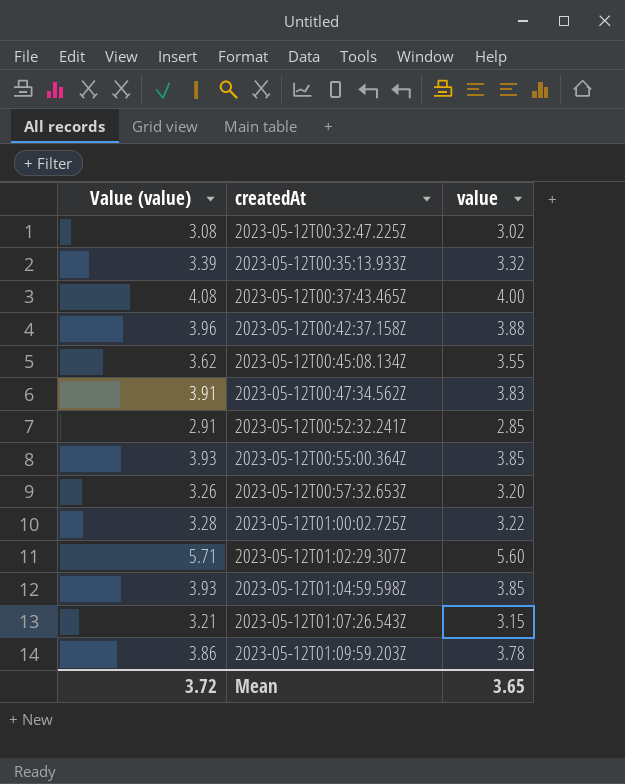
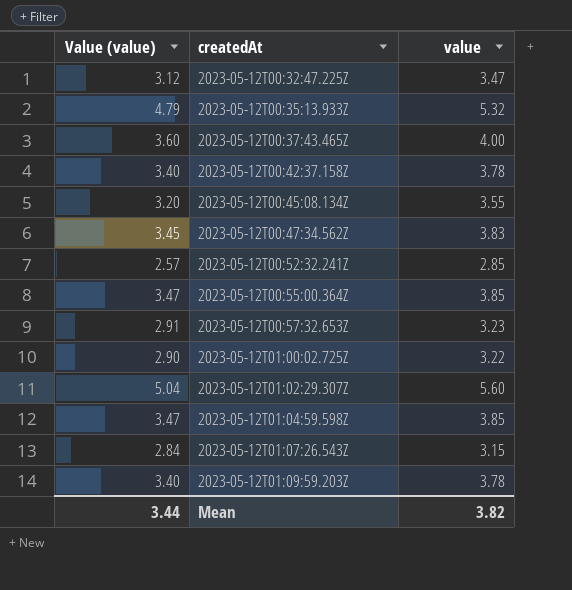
column Value (value) | formula: [value] * 1.02 -> [value] * 0.9
2023-05-12T00:32:47.225Z | value: 3.02 -> 3.47
2023-05-12T00:35:13.933Z | value: 3.32 -> 5.32
2023-05-12T00:42:37.158Z | value: 3.88 -> 3.78
2023-05-12T00:57:32.653Z | value: 3.20 -> 3.23
Mean | Value (value): 3.72 -> 3.44
Mean | value: 3.65 -> 3.82

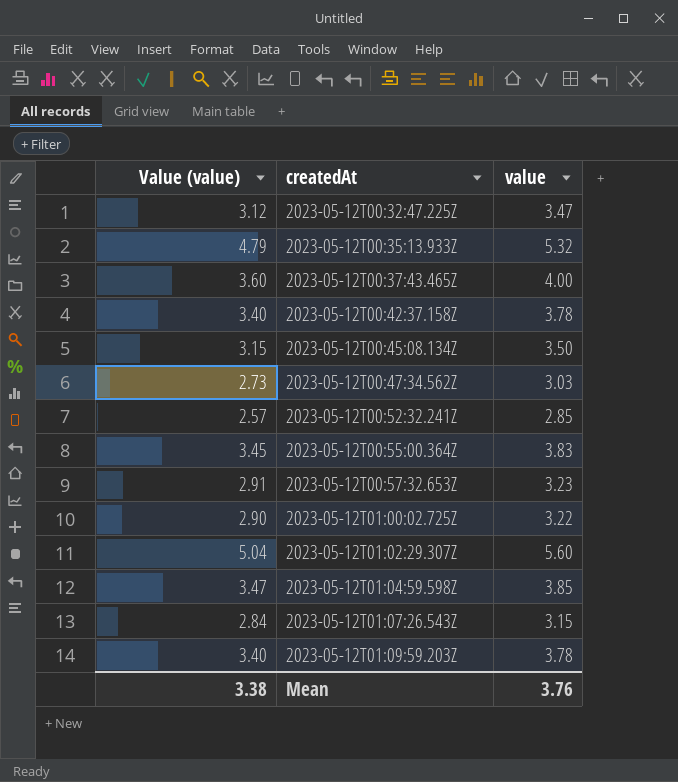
2023-05-12T00:45:08.134Z | Value (value): 3.20 -> 3.15
2023-05-12T00:45:08.134Z | value: 3.55 -> 3.50
2023-05-12T00:47:34.562Z | Value (value): 3.45 -> 2.73
2023-05-12T00:47:34.562Z | value: 3.83 -> 3.03
2023-05-12T00:55:00.364Z | Value (value): 3.47 -> 3.45
2023-05-12T00:55:00.364Z | value: 3.85 -> 3.83
Mean | Value (value): 3.44 -> 3.38
Mean | value: 3.82 -> 3.76

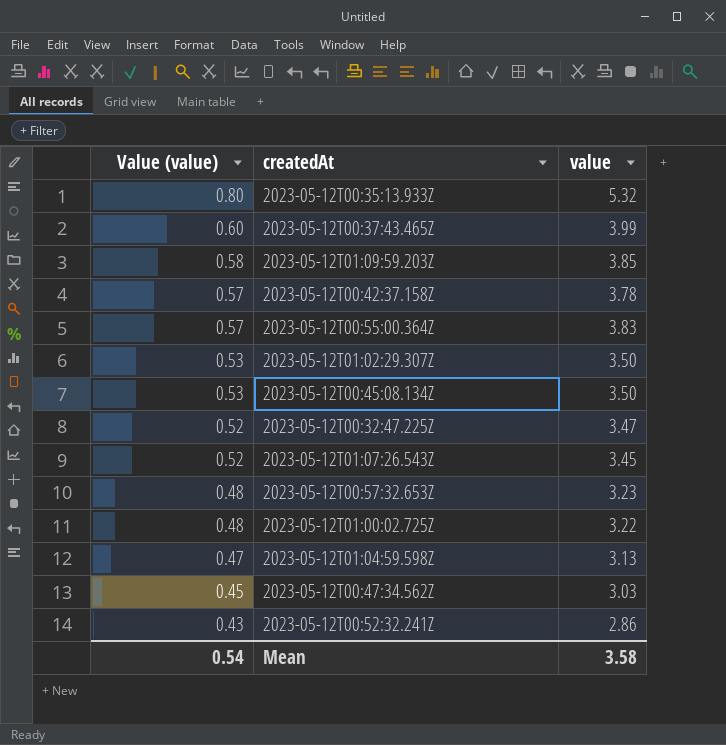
row order: createdAt ascending -> Value (value) descending
column Value (value) | formula: [value] * 0.9 -> [value] * 0.15
2023-05-12T00:37:43.465Z | value: 4.00 -> 3.99
2023-05-12T01:09:59.203Z | value: 3.78 -> 3.85
2023-05-12T01:02:29.307Z | value: 5.60 -> 3.50
2023-05-12T01:07:26.543Z | value: 3.15 -> 3.45
2023-05-12T01:04:59.598Z | value: 3.85 -> 3.13
2023-05-12T00:52:32.241Z | value: 2.85 -> 2.86
Mean | Value (value): 3.38 -> 0.54
Mean | value: 3.76 -> 3.58

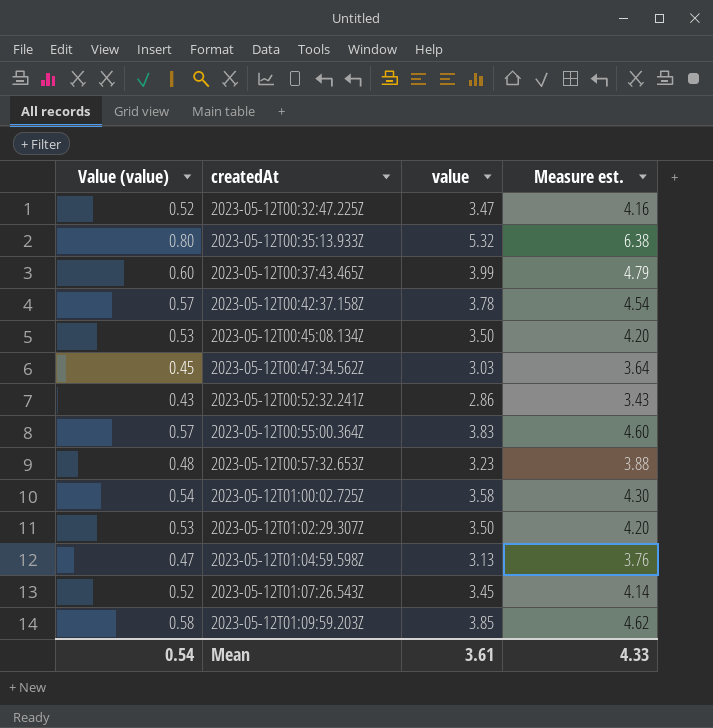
row order: Value (value) descending -> createdAt ascending
column Measure est. | formula: none -> [value] * 1.2
2023-05-12T01:00:02.725Z | Value (value): 0.48 -> 0.54
2023-05-12T01:00:02.725Z | value: 3.22 -> 3.58
Mean | value: 3.58 -> 3.61

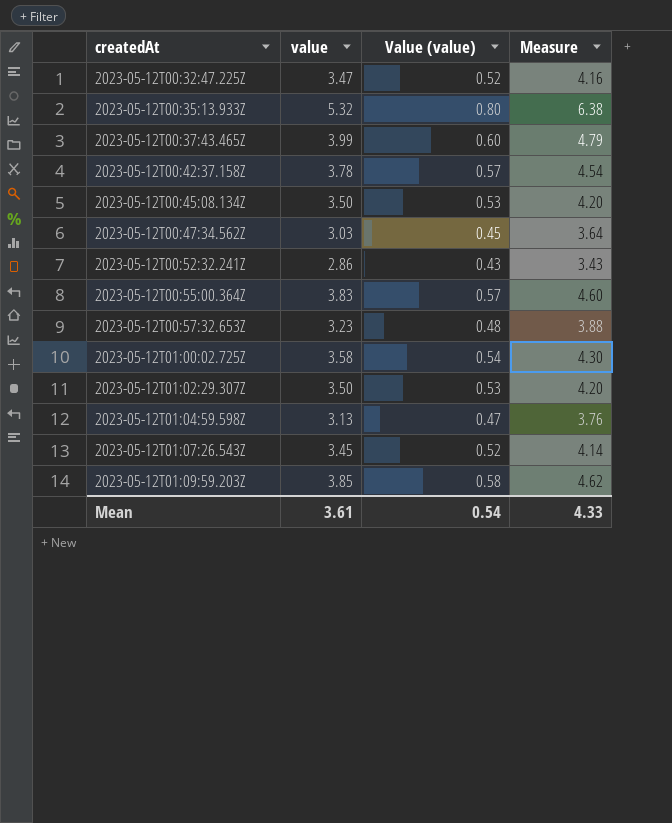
column Value (value) | position: 1 -> 3
column name: Measure est. -> Measure

